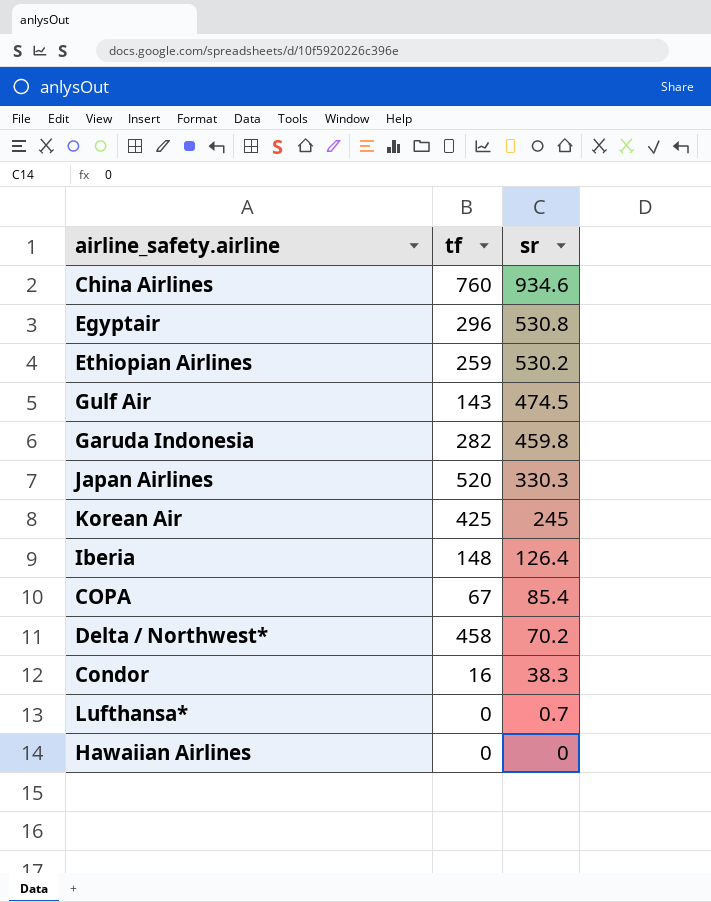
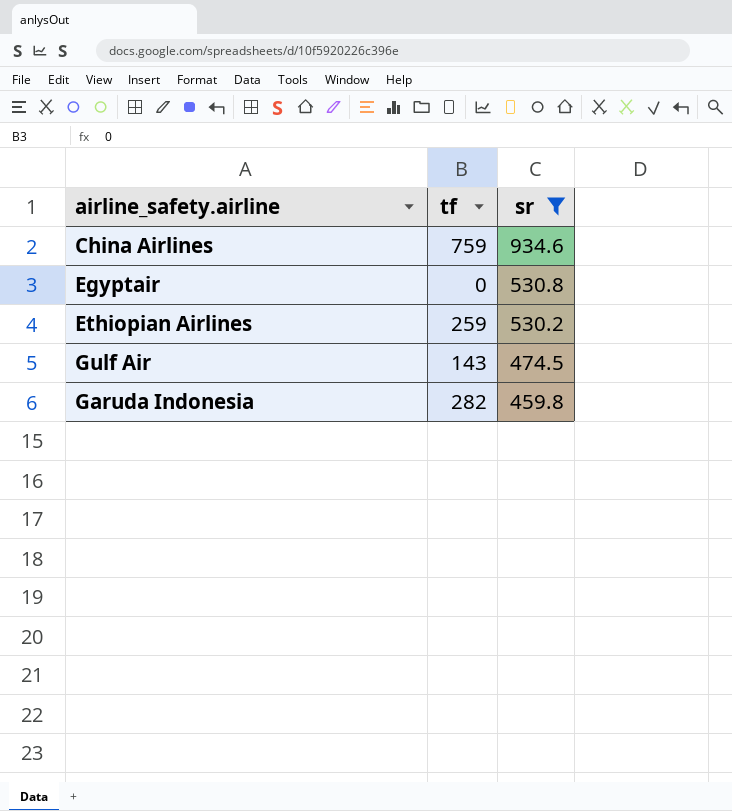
filter: none -> sr >= 459.8
China Airlines | tf: 760 -> 759
Egyptair | tf: 296 -> 0

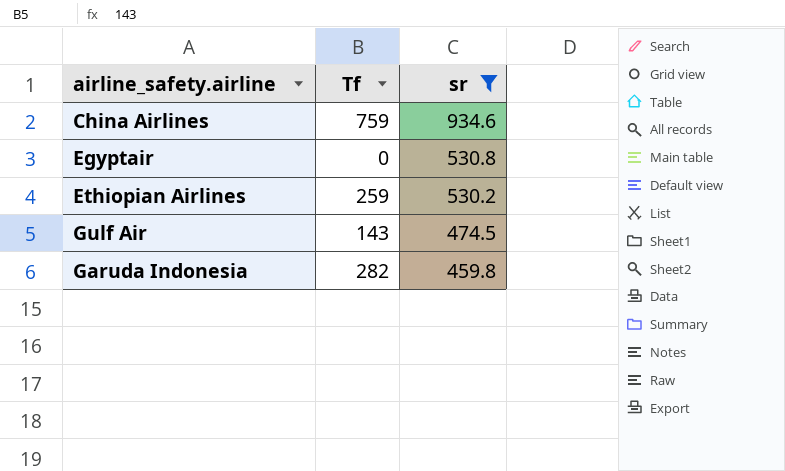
column name: tf -> Tf

